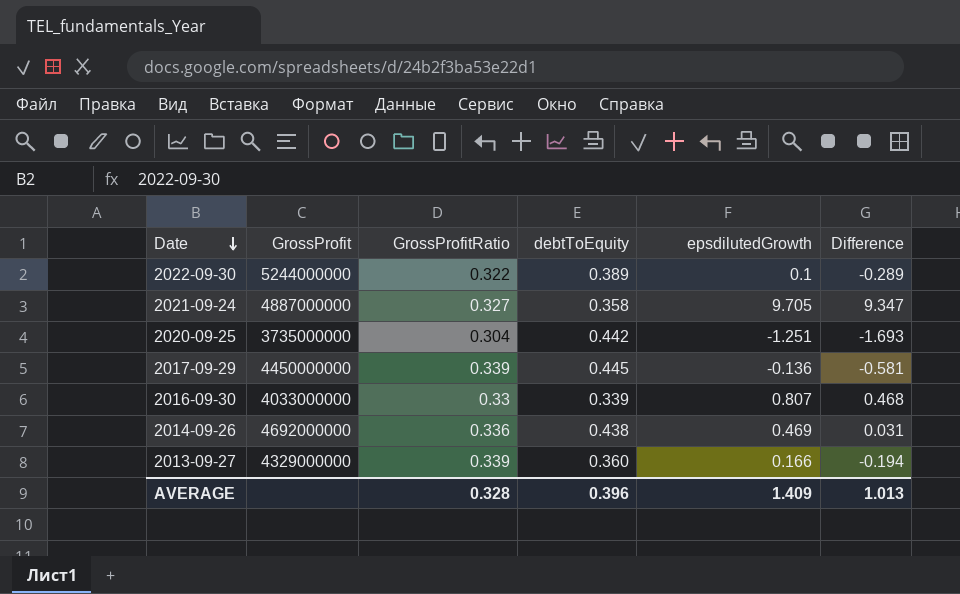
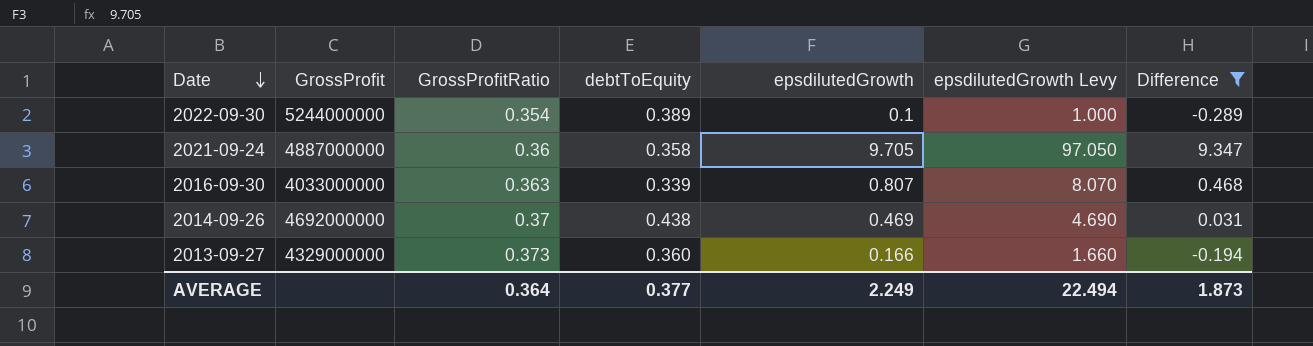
filter: none -> Difference >= -0.289
column epsdilutedGrowth Levy | formula: none -> [epsdilutedGrowth] * 10
2022-09-30 | GrossProfitRatio: 0.322 -> 0.354
2021-09-24 | GrossProfitRatio: 0.327 -> 0.36
2016-09-30 | GrossProfitRatio: 0.33 -> 0.363
2014-09-26 | GrossProfitRatio: 0.336 -> 0.37
2013-09-27 | GrossProfitRatio: 0.339 -> 0.373
AVERAGE | GrossProfitRatio: 0.328 -> 0.364
AVERAGE | debtToEquity: 0.396 -> 0.377
AVERAGE | epsdilutedGrowth: 1.409 -> 2.249
AVERAGE | Difference: 1.013 -> 1.873

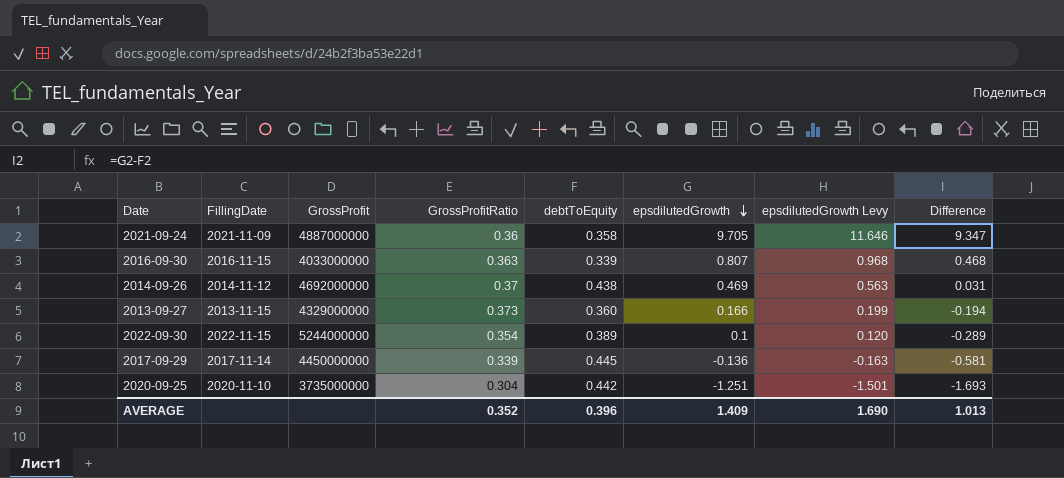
filter: Difference >= -0.289 -> none
row order: Date descending -> epsdilutedGrowth descending
column FillingDate | position: none -> 2
column epsdilutedGrowth Levy | formula: [epsdilutedGrowth] * 10 -> [epsdilutedGrowth] * 1.2
AVERAGE | GrossProfitRatio: 0.364 -> 0.352
AVERAGE | debtToEquity: 0.377 -> 0.396
AVERAGE | epsdilutedGrowth: 2.249 -> 1.409
AVERAGE | epsdilutedGrowth Levy: 22.494 -> 1.690
AVERAGE | Difference: 1.873 -> 1.013

